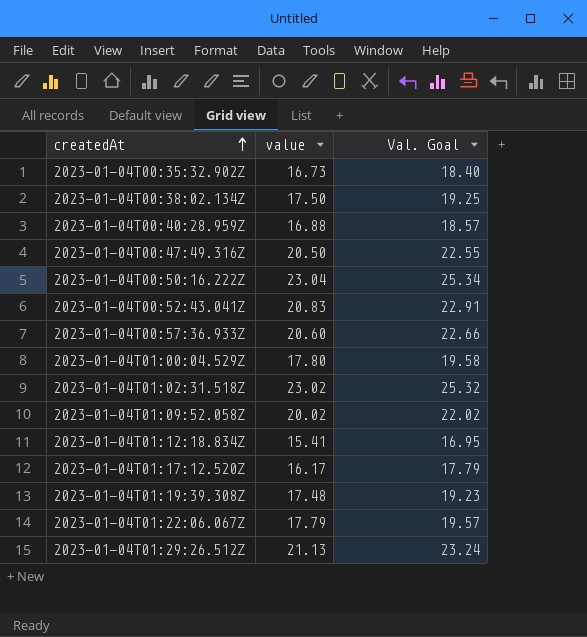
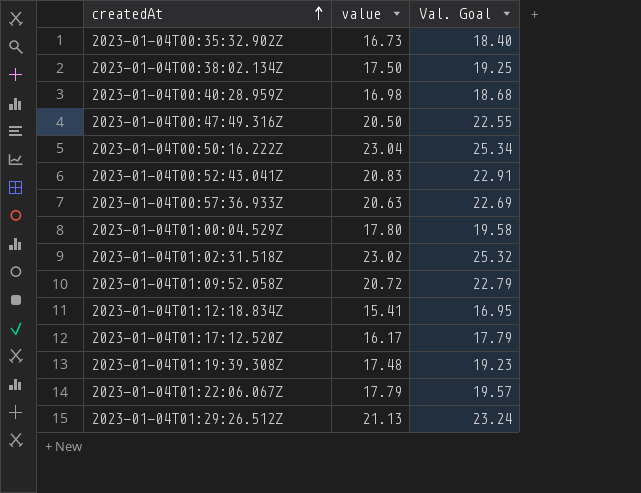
2023-01-04T00:40:28.959Z | value: 16.88 -> 16.98
2023-01-04T00:40:28.959Z | Val. Goal: 18.57 -> 18.68
2023-01-04T00:57:36.933Z | value: 20.60 -> 20.63
2023-01-04T00:57:36.933Z | Val. Goal: 22.66 -> 22.69
2023-01-04T01:09:52.058Z | value: 20.02 -> 20.72
2023-01-04T01:09:52.058Z | Val. Goal: 22.02 -> 22.79

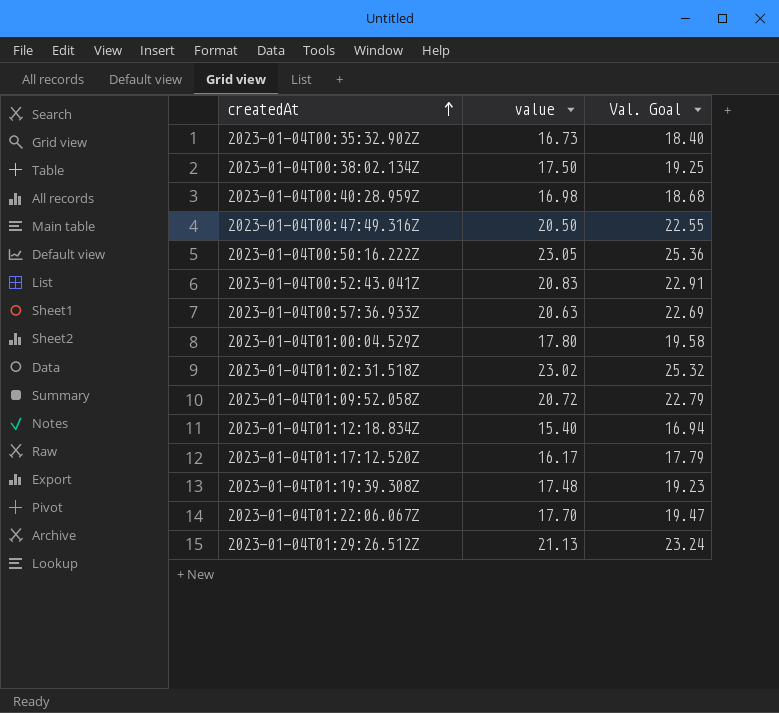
2023-01-04T00:50:16.222Z | value: 23.04 -> 23.05
2023-01-04T00:50:16.222Z | Val. Goal: 25.34 -> 25.36
2023-01-04T01:12:18.834Z | value: 15.41 -> 15.40
2023-01-04T01:12:18.834Z | Val. Goal: 16.95 -> 16.94
2023-01-04T01:22:06.067Z | value: 17.79 -> 17.70
2023-01-04T01:22:06.067Z | Val. Goal: 19.57 -> 19.47

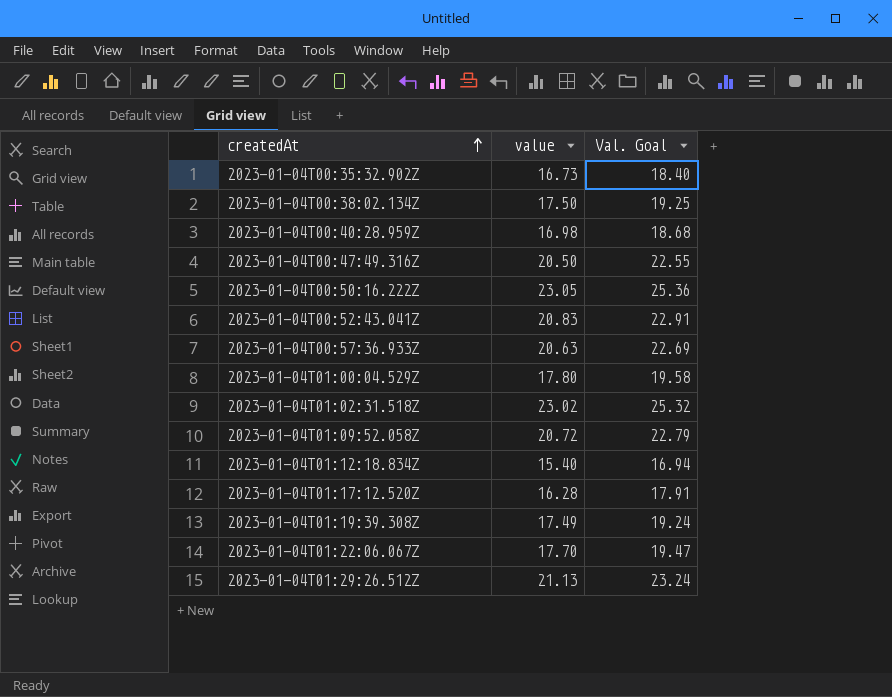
2023-01-04T01:17:12.520Z | value: 16.17 -> 16.28
2023-01-04T01:17:12.520Z | Val. Goal: 17.79 -> 17.91
2023-01-04T01:19:39.308Z | value: 17.48 -> 17.49
2023-01-04T01:19:39.308Z | Val. Goal: 19.23 -> 19.24

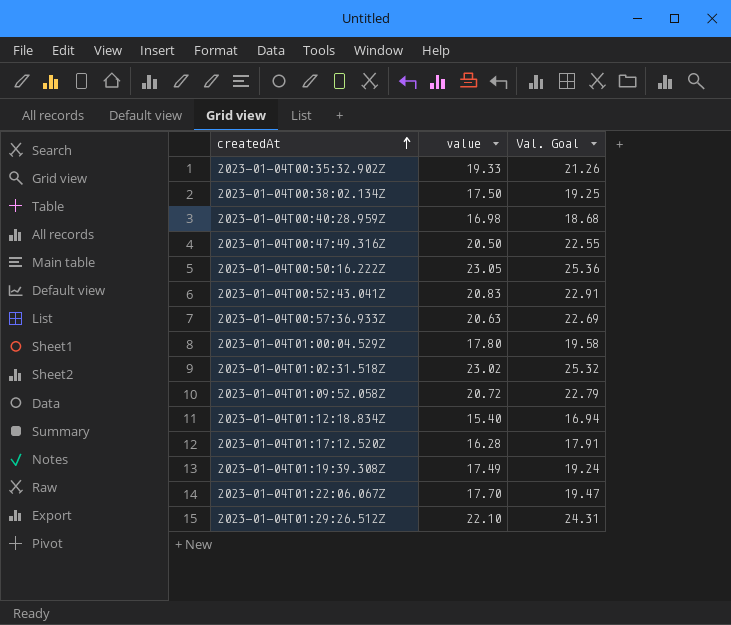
2023-01-04T00:35:32.902Z | value: 16.73 -> 19.33
2023-01-04T00:35:32.902Z | Val. Goal: 18.40 -> 21.26
2023-01-04T01:29:26.512Z | value: 21.13 -> 22.10
2023-01-04T01:29:26.512Z | Val. Goal: 23.24 -> 24.31

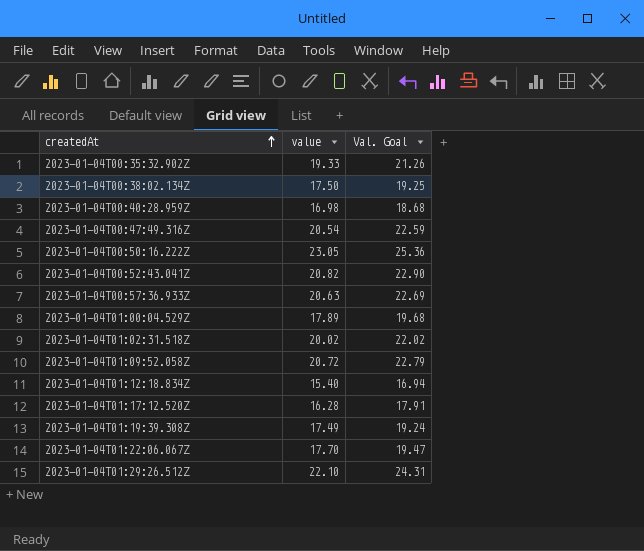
2023-01-04T00:47:49.316Z | value: 20.50 -> 20.54
2023-01-04T00:47:49.316Z | Val. Goal: 22.55 -> 22.59
2023-01-04T00:52:43.041Z | value: 20.83 -> 20.82
2023-01-04T00:52:43.041Z | Val. Goal: 22.91 -> 22.90
2023-01-04T01:00:04.529Z | value: 17.80 -> 17.89
2023-01-04T01:00:04.529Z | Val. Goal: 19.58 -> 19.68
2023-01-04T01:02:31.518Z | value: 23.02 -> 20.02
2023-01-04T01:02:31.518Z | Val. Goal: 25.32 -> 22.02

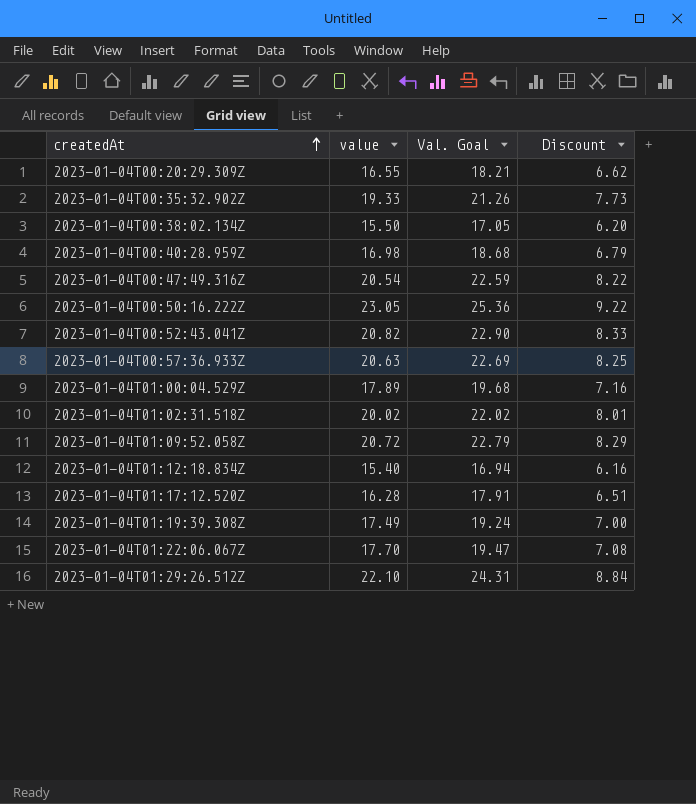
column Discount | formula: none -> [value] * 0.4
row 2023-01-04T00:20:29.309Z: none -> 16.55 | 18.21 | 6.62
2023-01-04T00:38:02.134Z | value: 17.50 -> 15.50
2023-01-04T00:38:02.134Z | Val. Goal: 19.25 -> 17.05

